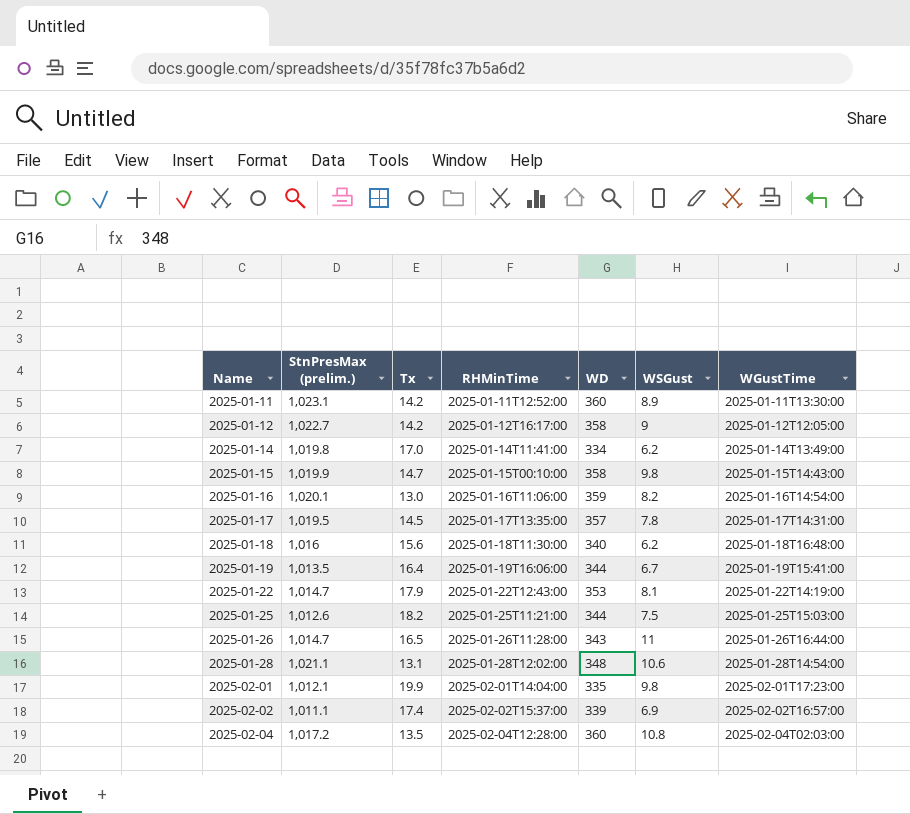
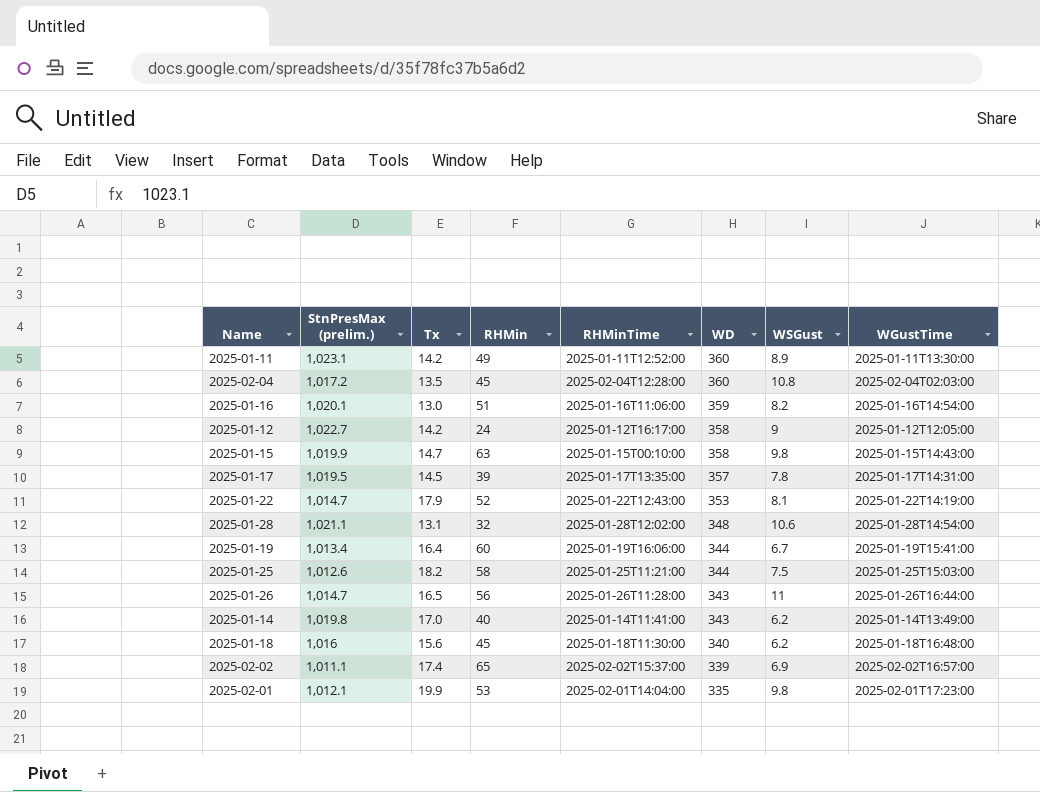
row order: Name ascending -> WD descending
column RHMin | position: none -> 4
2025-01-19 | StnPresMax (prelim.): 1,013.5 -> 1,013.4
2025-01-14 | WD: 334 -> 343

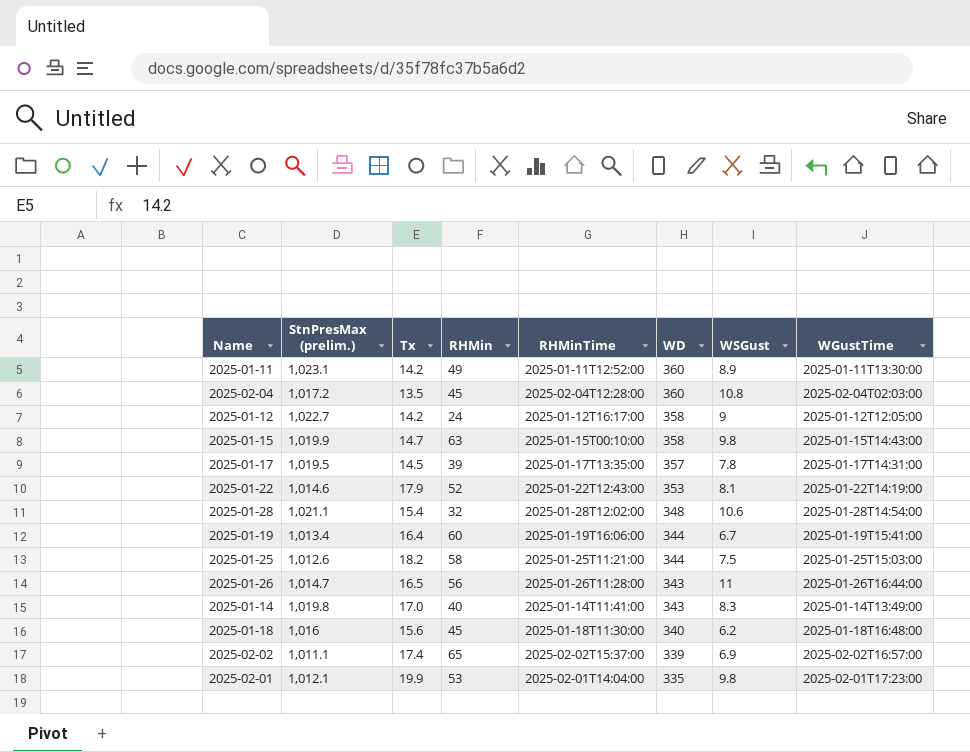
row 2025-01-16: 1,020.1 | 13.0 | 51 | 2025-01-16T11:06:00 | 359 | 8.2 | 2025-01-16T14:54:00 -> none
2025-01-22 | StnPresMax (prelim.): 1,014.7 -> 1,014.6
2025-01-28 | Tx: 13.1 -> 15.4
2025-01-14 | WSGust: 6.2 -> 8.3

